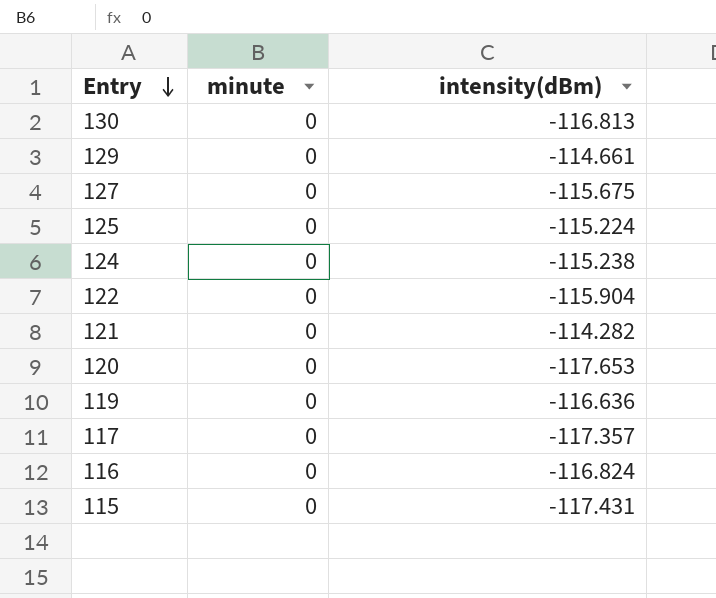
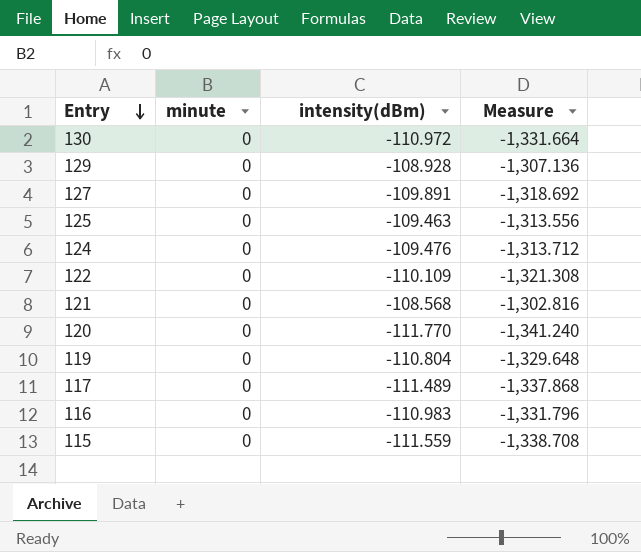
column Measure | formula: none -> [intensity(dBm)] * 12
130 | intensity(dBm): -116.813 -> -110.972
129 | intensity(dBm): -114.661 -> -108.928
127 | intensity(dBm): -115.675 -> -109.891
125 | intensity(dBm): -115.224 -> -109.463
124 | intensity(dBm): -115.238 -> -109.476
122 | intensity(dBm): -115.904 -> -110.109
121 | intensity(dBm): -114.282 -> -108.568
120 | intensity(dBm): -117.653 -> -111.770
119 | intensity(dBm): -116.636 -> -110.804
117 | intensity(dBm): -117.357 -> -111.489
116 | intensity(dBm): -116.824 -> -110.983
115 | intensity(dBm): -117.431 -> -111.559

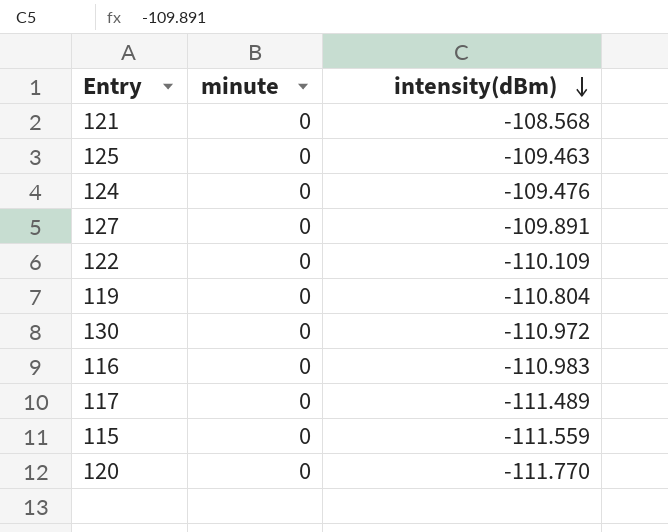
row order: Entry descending -> intensity(dBm) descending
column Measure | formula: [intensity(dBm)] * 12 -> none
row 129: 0 | -108.928 | -1,307.136 -> none

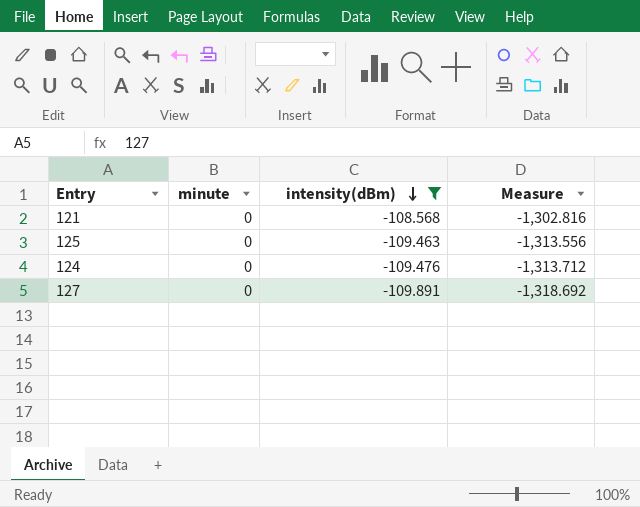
filter: none -> intensity(dBm) >= -109.891
column Measure | formula: none -> [intensity(dBm)] * 12

